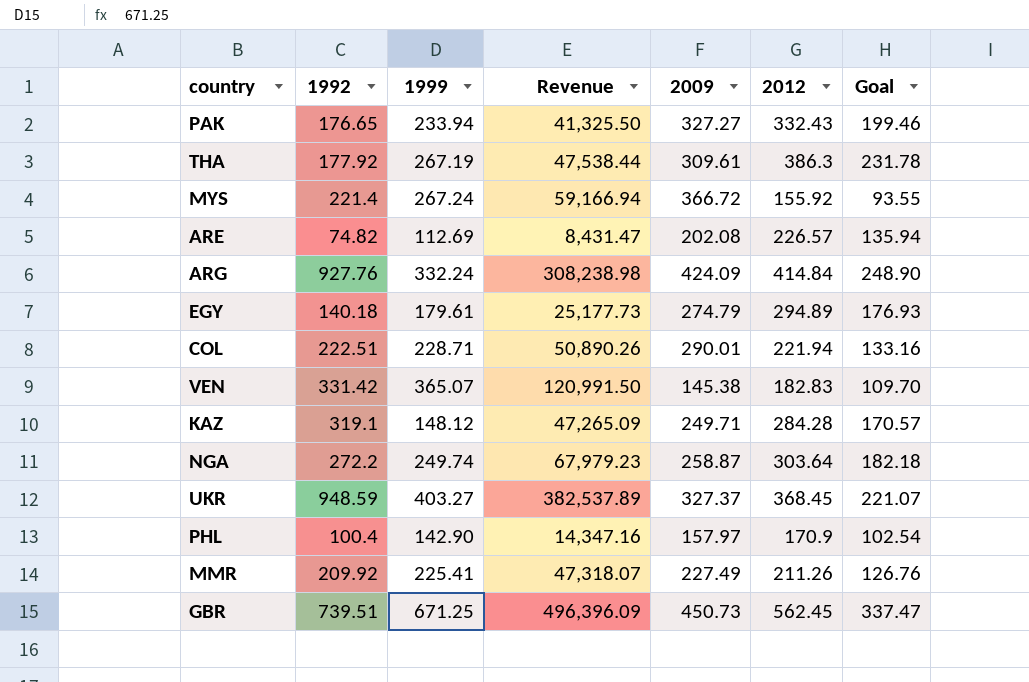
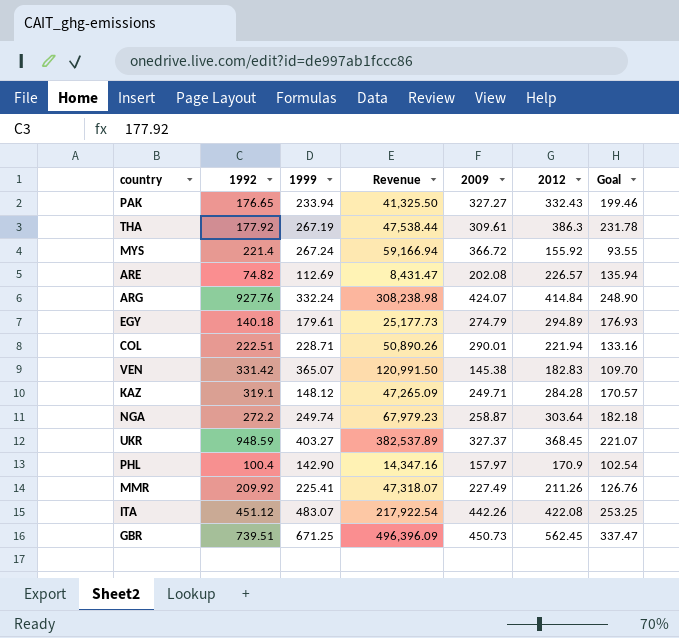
ARG | 2009: 424.09 -> 424.07
row ITA: none -> 451.12 | 483.07 | 217,922.54 | 442.26 | 422.08 | 253.25

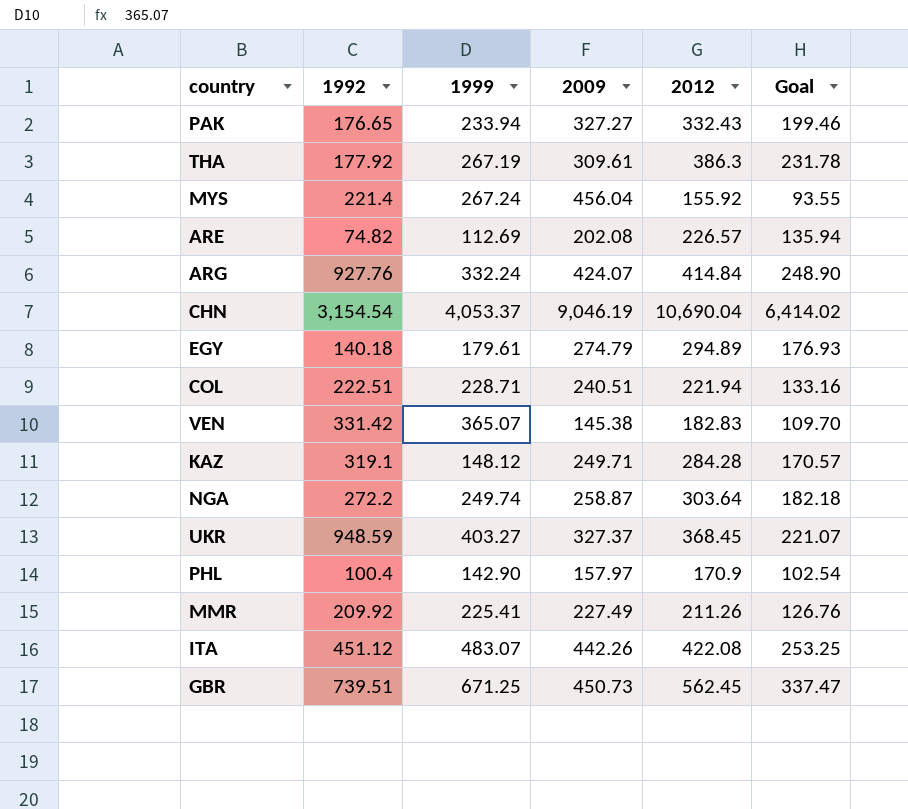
column Revenue | formula: [1992] * [1999] -> none
MYS | 2009: 366.72 -> 456.04
row CHN: none -> 3,154.54 | 4,053.37 | 9,046.19 | 10,690.04 | 6,414.02
COL | 2009: 290.01 -> 240.51

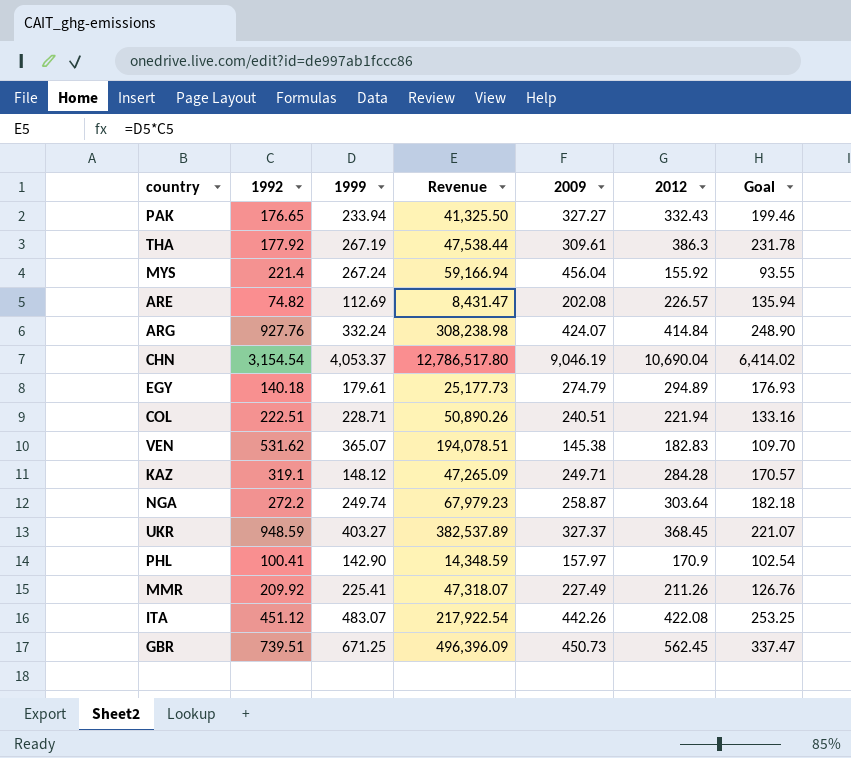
column Revenue | formula: none -> [1992] * [1999]
VEN | 1992: 331.42 -> 531.62
PHL | 1992: 100.4 -> 100.41

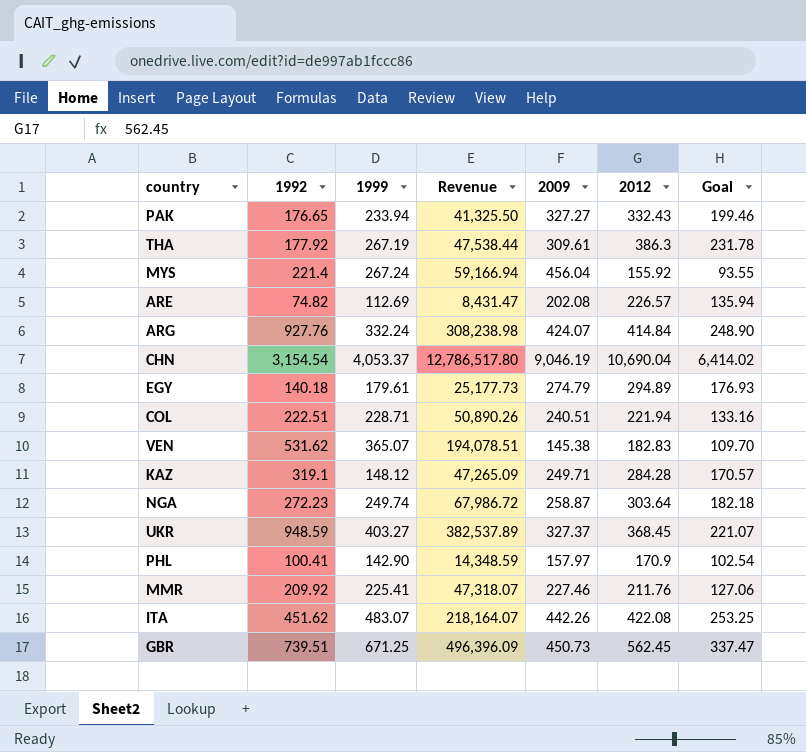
NGA | 1992: 272.2 -> 272.23
NGA | Revenue: 67,979.23 -> 67,986.72
MMR | 2009: 227.49 -> 227.46
MMR | 2012: 211.26 -> 211.76
MMR | Goal: 126.76 -> 127.06
ITA | 1992: 451.12 -> 451.62
ITA | Revenue: 217,922.54 -> 218,164.07

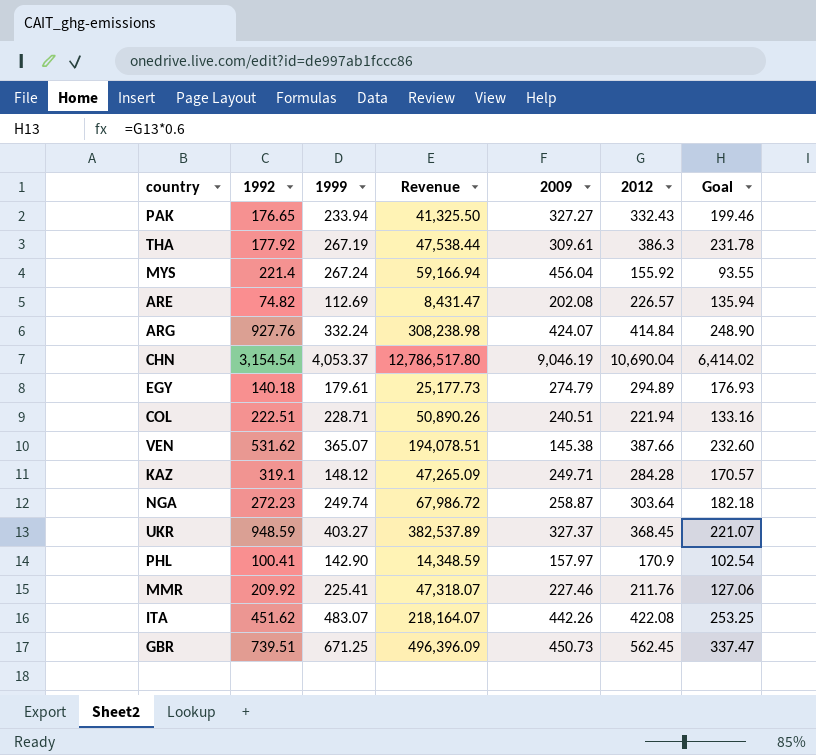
VEN | 2012: 182.83 -> 387.66
VEN | Goal: 109.70 -> 232.60

